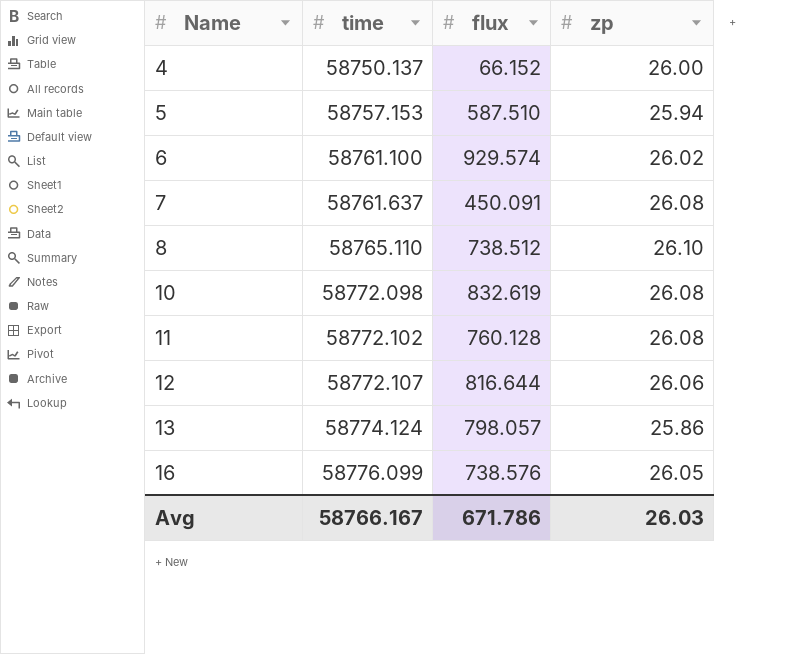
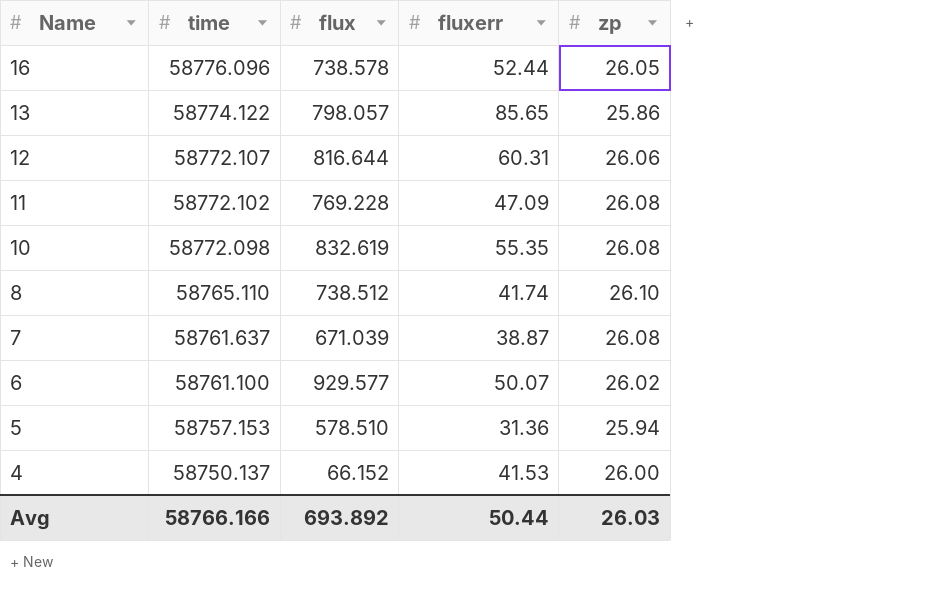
row order: Name ascending -> Name descending
column fluxerr | position: none -> 4
16 | time: 58776.099 -> 58776.096
16 | flux: 738.576 -> 738.578
13 | time: 58774.124 -> 58774.122
11 | flux: 760.128 -> 769.228
7 | flux: 450.091 -> 671.039
6 | flux: 929.574 -> 929.577
5 | flux: 587.510 -> 578.510
Avg | time: 58766.167 -> 58766.166
Avg | flux: 671.786 -> 693.892

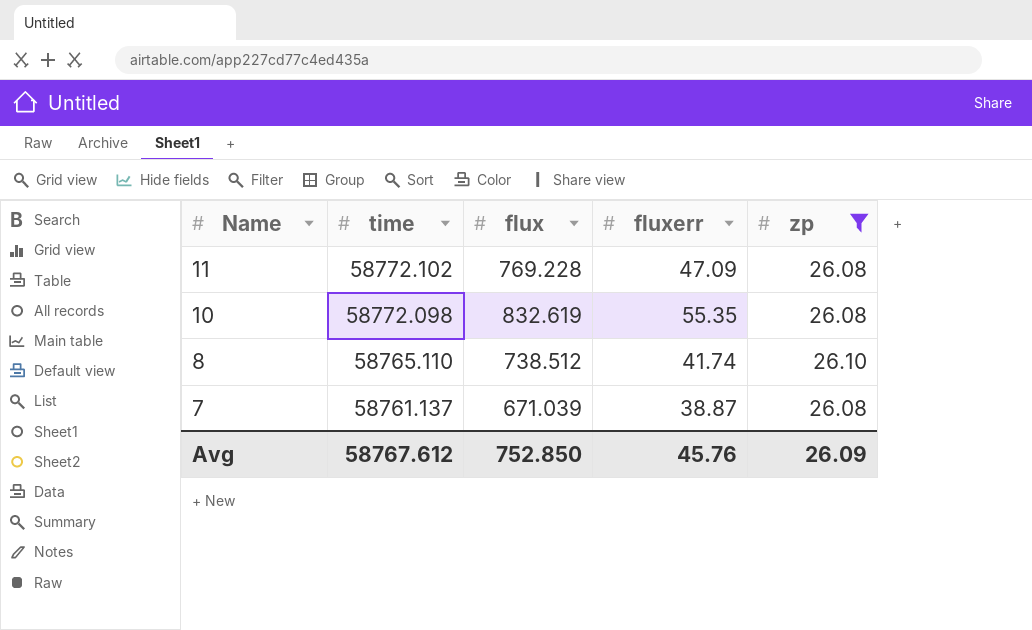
filter: none -> zp >= 26.08
7 | time: 58761.637 -> 58761.137
Avg | time: 58766.166 -> 58767.612
Avg | flux: 693.892 -> 752.850
Avg | fluxerr: 50.44 -> 45.76
Avg | zp: 26.03 -> 26.09

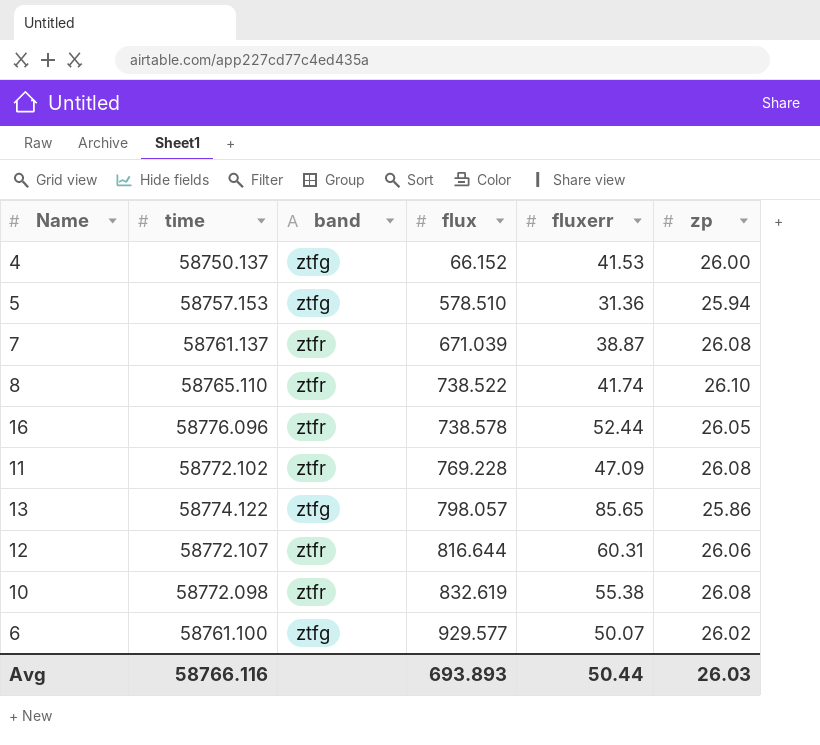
filter: zp >= 26.08 -> none
row order: Name descending -> flux ascending
column band | position: none -> 3
8 | flux: 738.512 -> 738.522
10 | fluxerr: 55.35 -> 55.38
Avg | time: 58767.612 -> 58766.116
Avg | flux: 752.850 -> 693.893
Avg | fluxerr: 45.76 -> 50.44
Avg | zp: 26.09 -> 26.03

